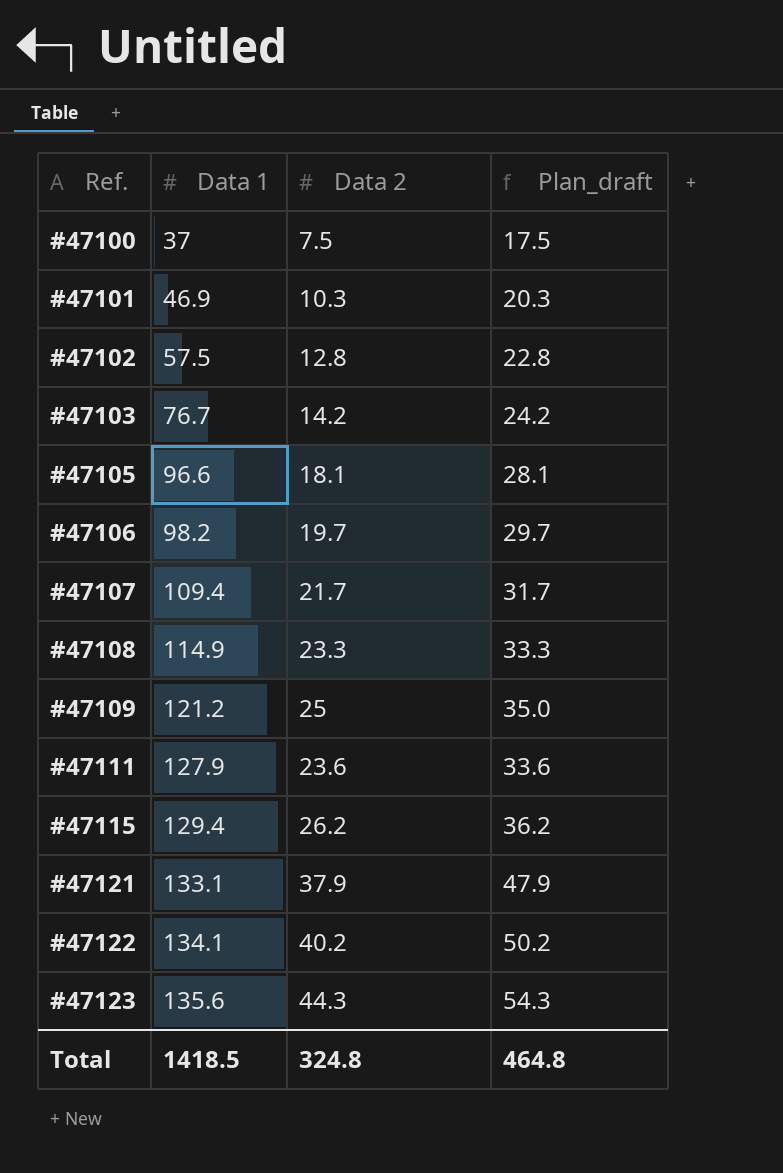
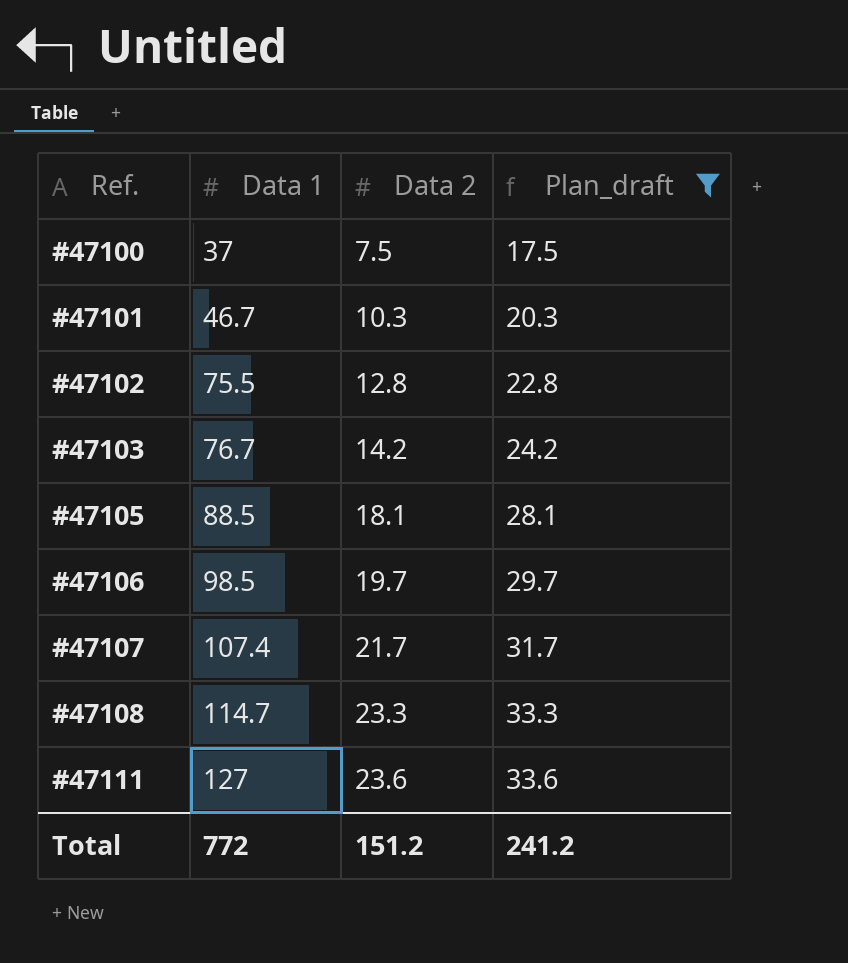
filter: none -> Plan_draft <= 33.6
#47101 | Data 1: 46.9 -> 46.7
#47102 | Data 1: 57.5 -> 75.5
#47105 | Data 1: 96.6 -> 88.5
#47106 | Data 1: 98.2 -> 98.5
#47107 | Data 1: 109.4 -> 107.4
#47108 | Data 1: 114.9 -> 114.7
#47111 | Data 1: 127.9 -> 127
Total | Data 1: 1418.5 -> 772
Total | Data 2: 324.8 -> 151.2
Total | Plan_draft: 464.8 -> 241.2

